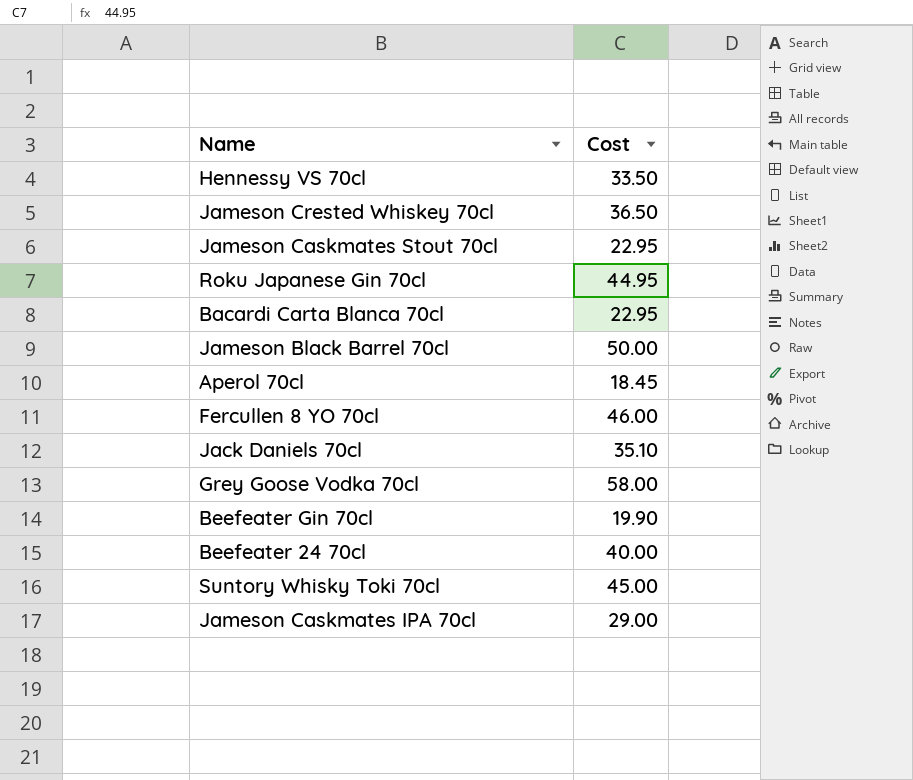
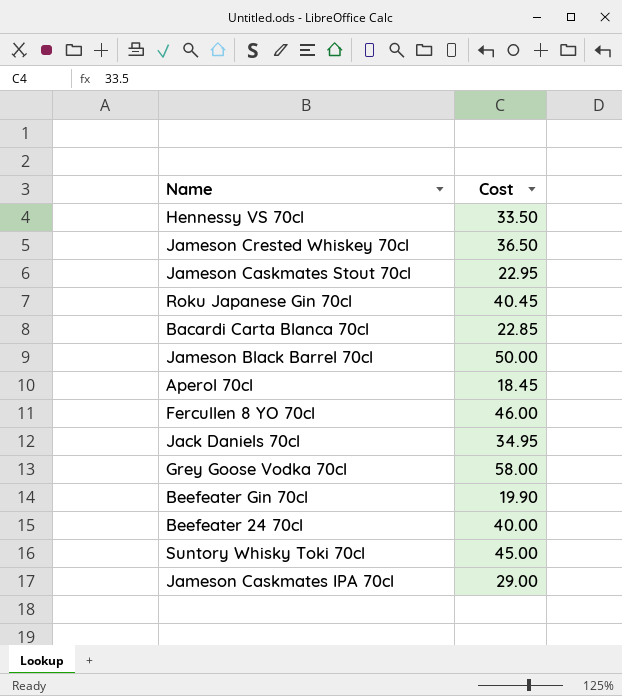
Roku Japanese Gin 70cl | Cost: 44.95 -> 40.45
Bacardi Carta Blanca 70cl | Cost: 22.95 -> 22.85
Jack Daniels 70cl | Cost: 35.10 -> 34.95

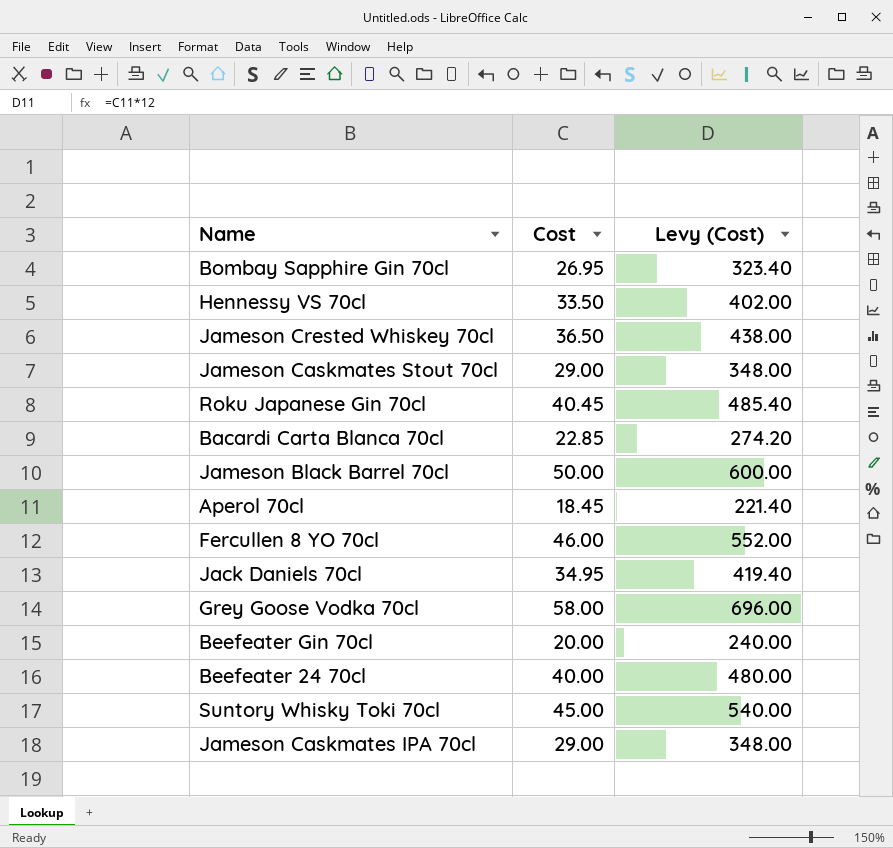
column Levy (Cost) | formula: none -> [Cost] * 12
row Bombay Sapphire Gin 70cl: none -> 26.95 | 323.40
Jameson Caskmates Stout 70cl | Cost: 22.95 -> 29.00
Beefeater Gin 70cl | Cost: 19.90 -> 20.00

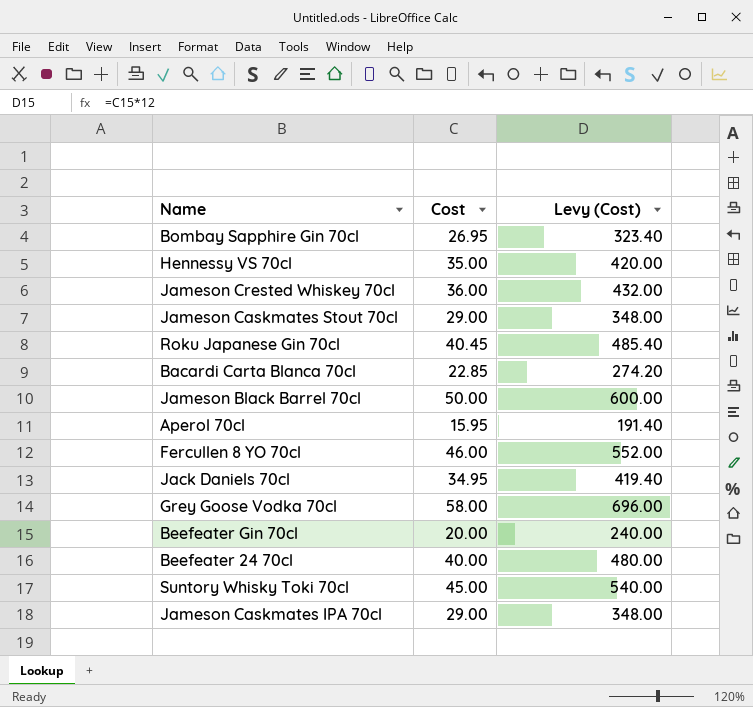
Hennessy VS 70cl | Cost: 33.50 -> 35.00
Hennessy VS 70cl | Levy (Cost): 402.00 -> 420.00
Jameson Crested Whiskey 70cl | Cost: 36.50 -> 36.00
Jameson Crested Whiskey 70cl | Levy (Cost): 438.00 -> 432.00
Aperol 70cl | Cost: 18.45 -> 15.95
Aperol 70cl | Levy (Cost): 221.40 -> 191.40

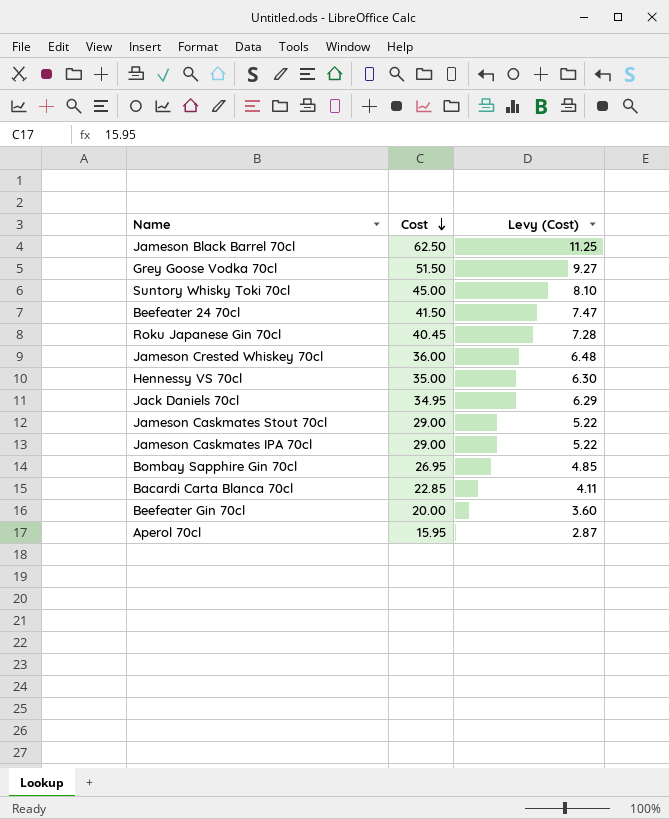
row order: none -> Cost descending
column Levy (Cost) | formula: [Cost] * 12 -> [Cost] * 0.18
row Fercullen 8 YO 70cl: 46.00 | 552.00 -> none
Jameson Black Barrel 70cl | Cost: 50.00 -> 62.50
Grey Goose Vodka 70cl | Cost: 58.00 -> 51.50
Beefeater 24 70cl | Cost: 40.00 -> 41.50

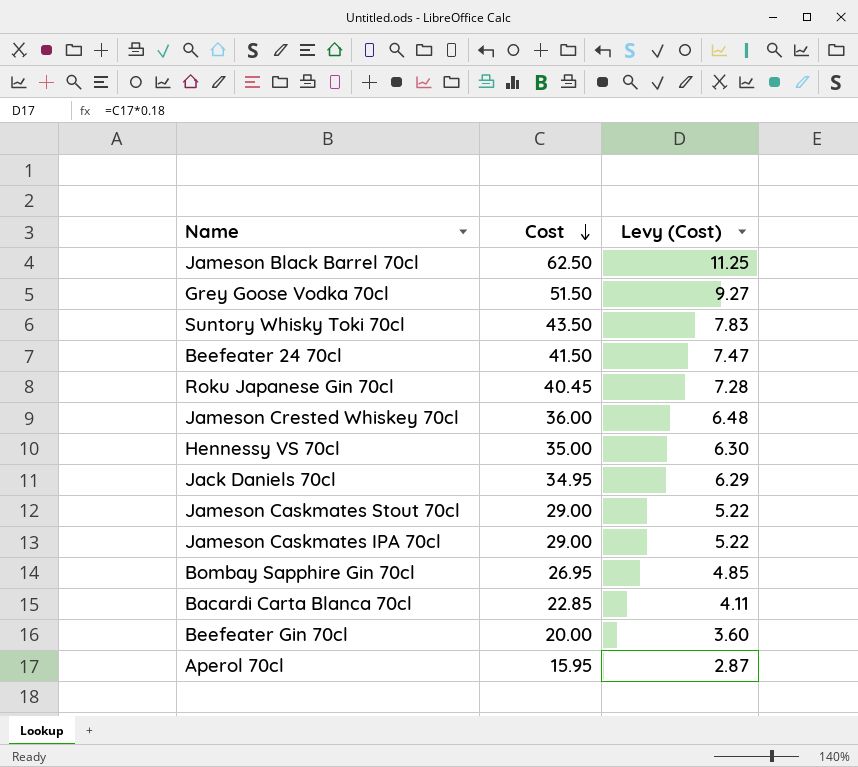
Suntory Whisky Toki 70cl | Cost: 45.00 -> 43.50
Suntory Whisky Toki 70cl | Levy (Cost): 8.10 -> 7.83

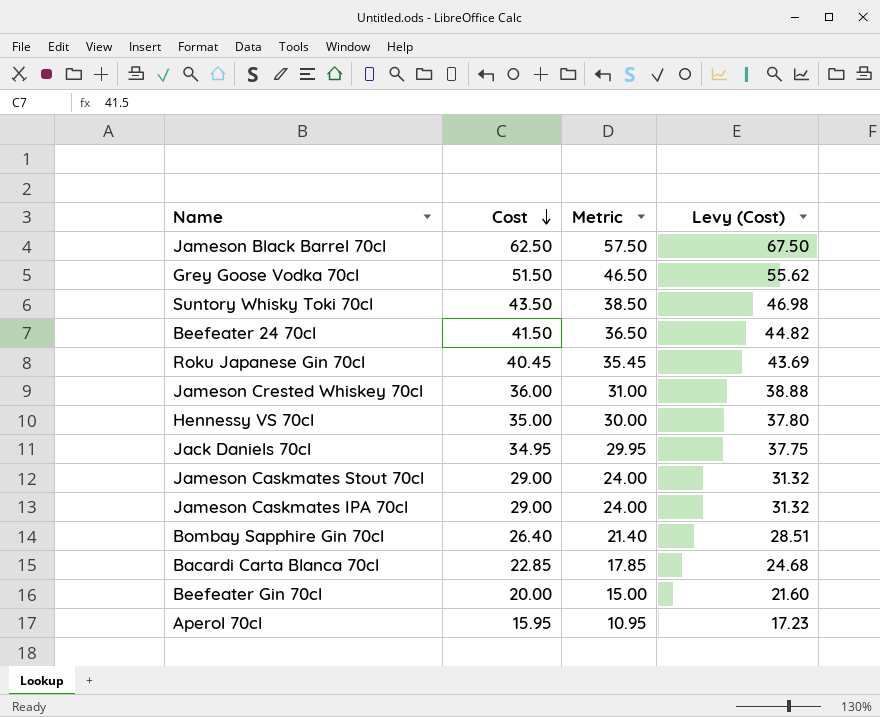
column Metric | formula: none -> [Cost] - 5
column Levy (Cost) | formula: [Cost] * 0.18 -> [Cost] * 1.08
Bombay Sapphire Gin 70cl | Cost: 26.95 -> 26.40

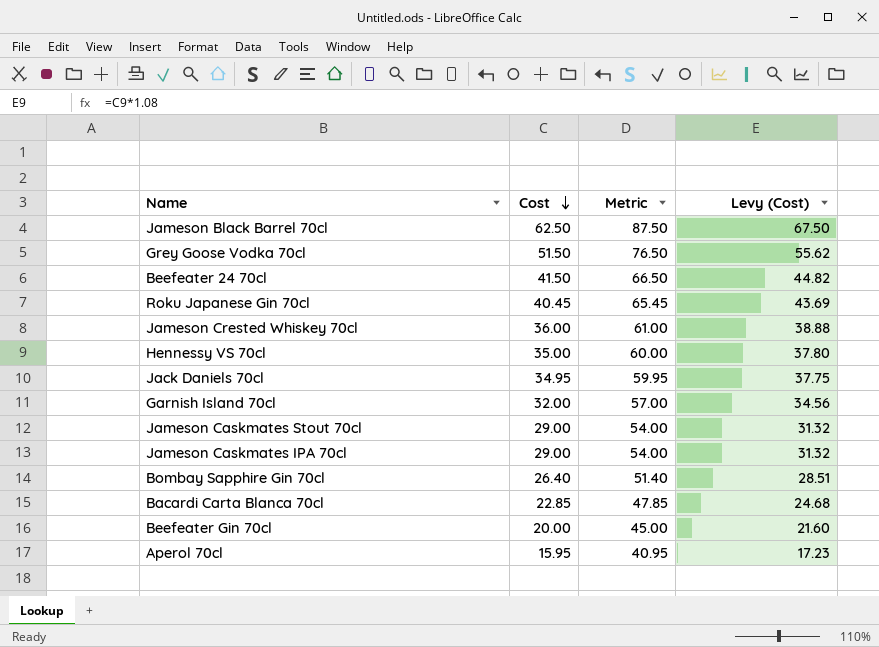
column Metric | formula: [Cost] - 5 -> [Cost] + 25
row Suntory Whisky Toki 70cl: 43.50 | 38.50 | 46.98 -> none
row Garnish Island 70cl: none -> 32.00 | 57.00 | 34.56

